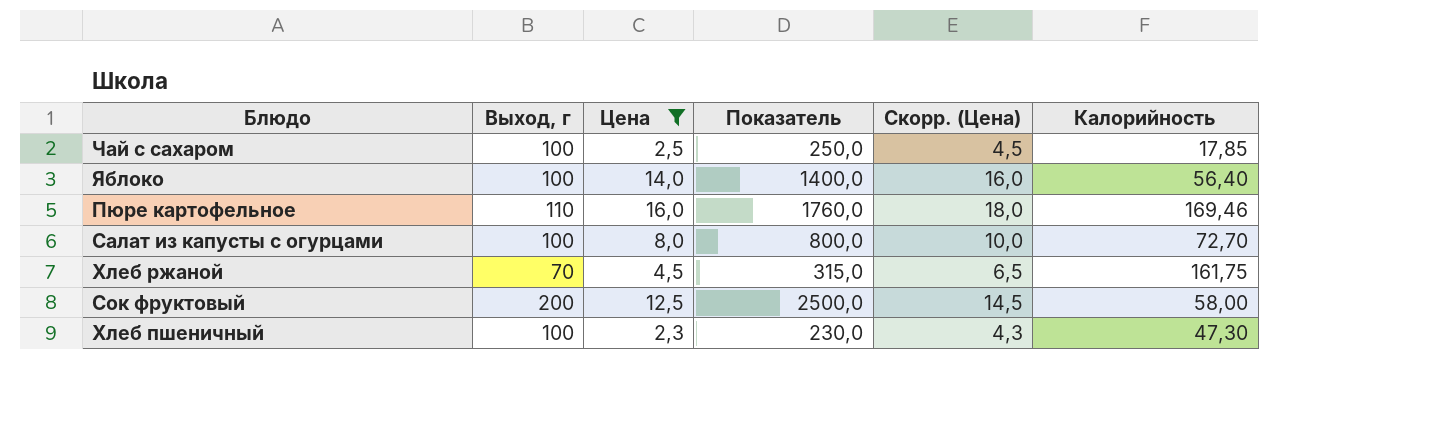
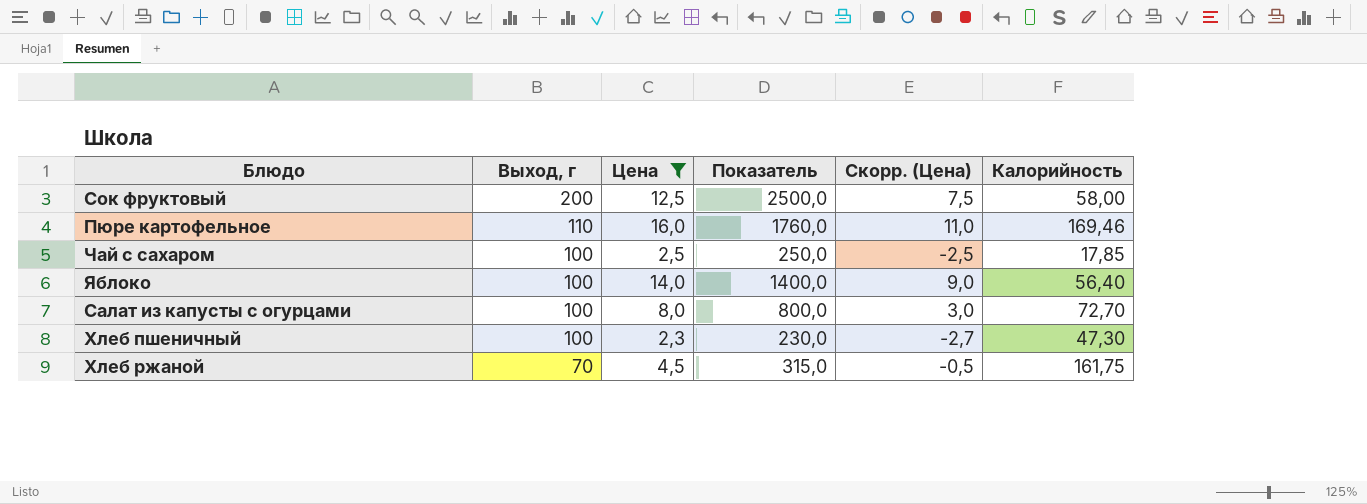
row order: none -> Выход, г descending
column Скорр. (Цена) | formula: [Цена] + 2 -> [Цена] - 5

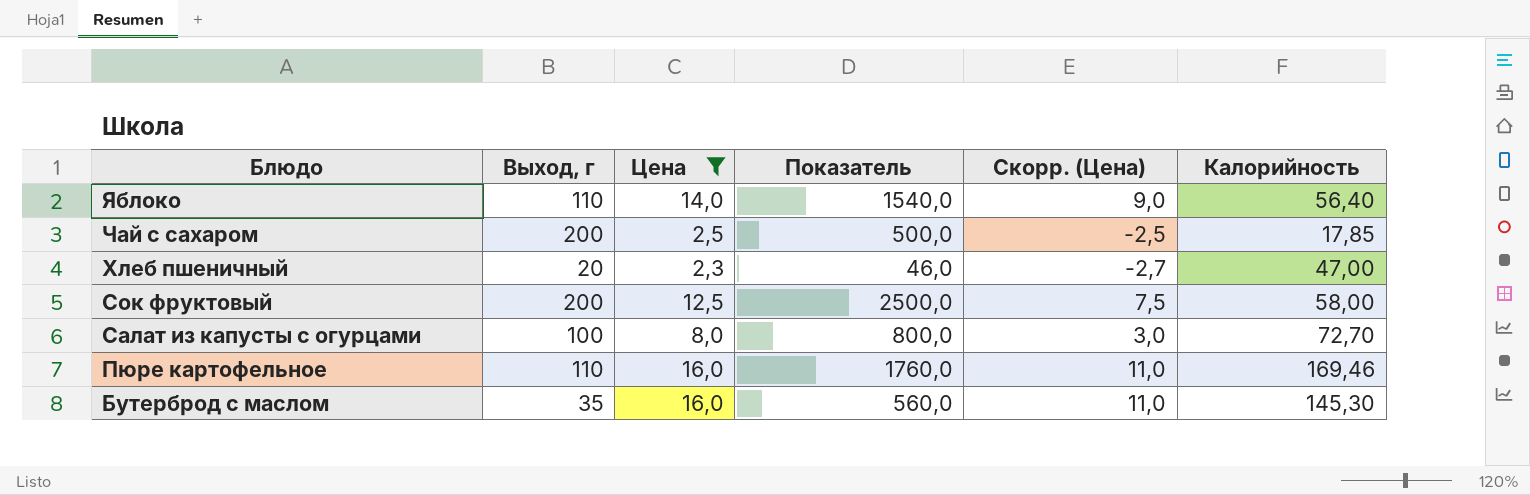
row order: Выход, г descending -> Блюдо descending
row Хлеб ржаной: 70 | 4,5 | 315,0 | -0,5 | 161,75 -> none
Яблоко | Выход, г: 100 -> 110
Яблоко | Показатель: 1400,0 -> 1540,0
Чай с сахаром | Выход, г: 100 -> 200
Чай с сахаром | Показатель: 250,0 -> 500,0
Хлеб пшеничный | Выход, г: 100 -> 20
Хлеб пшеничный | Показатель: 230,0 -> 46,0
Хлеб пшеничный | Калорийность: 47,30 -> 47,00
row Бутерброд с маслом: none -> 35 | 16,0 | 560,0 | 11,0 | 145,30

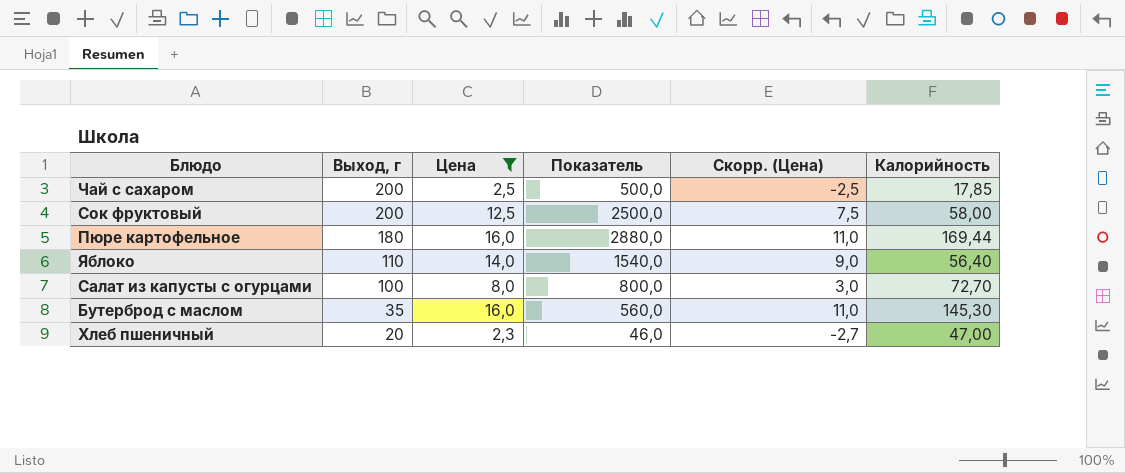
row order: Блюдо descending -> Выход, г descending
Пюре картофельное | Выход, г: 110 -> 180
Пюре картофельное | Показатель: 1760,0 -> 2880,0
Пюре картофельное | Калорийность: 169,46 -> 169,44

